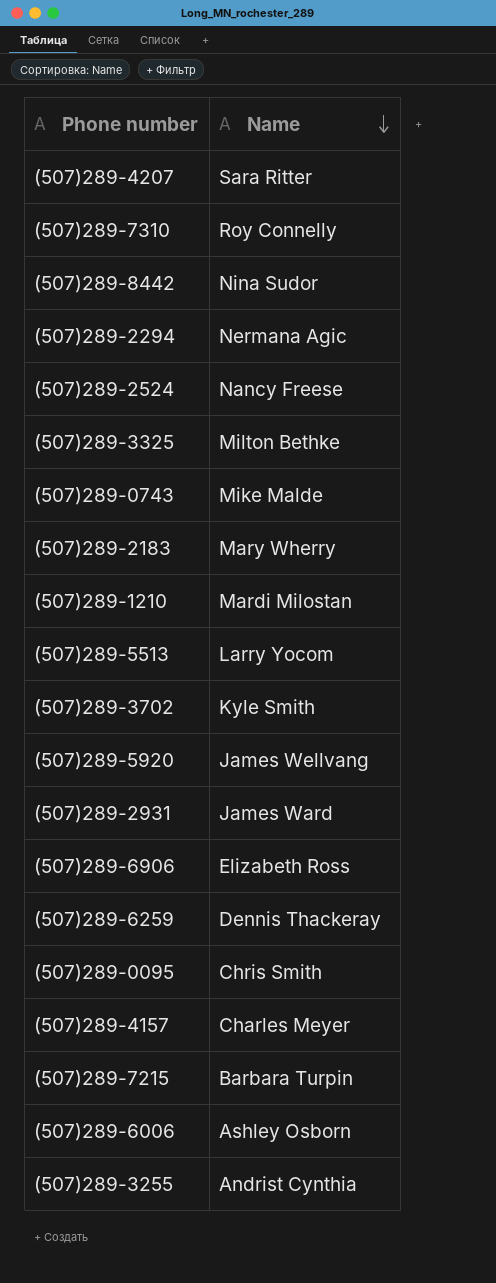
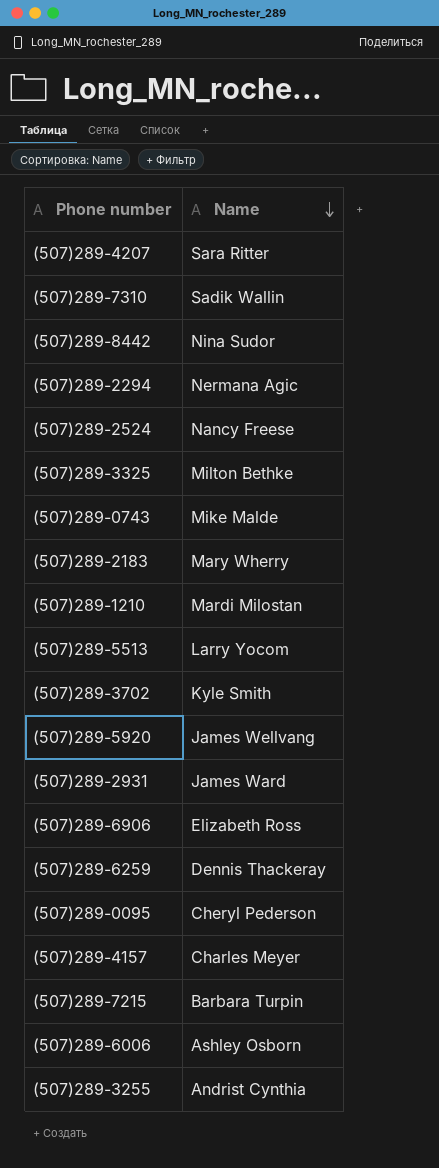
(507)289-7310 | Name: Roy Connelly -> Sadik Wallin
(507)289-0095 | Name: Chris Smith -> Cheryl Pederson

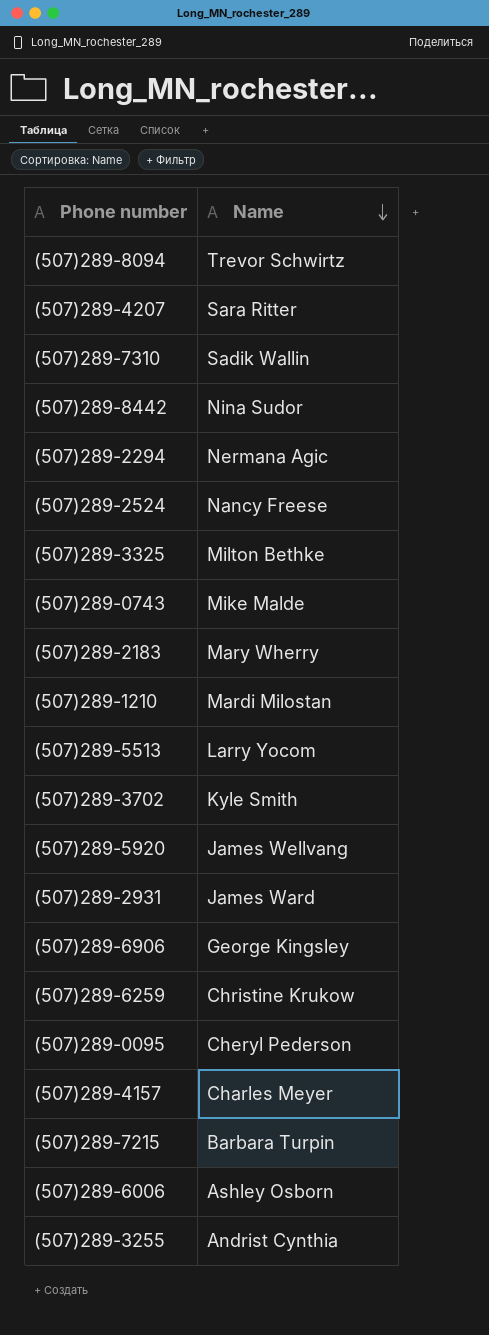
row (507)289-8094: none -> Trevor Schwirtz
(507)289-6906 | Name: Elizabeth Ross -> George Kingsley
(507)289-6259 | Name: Dennis Thackeray -> Christine Krukow

